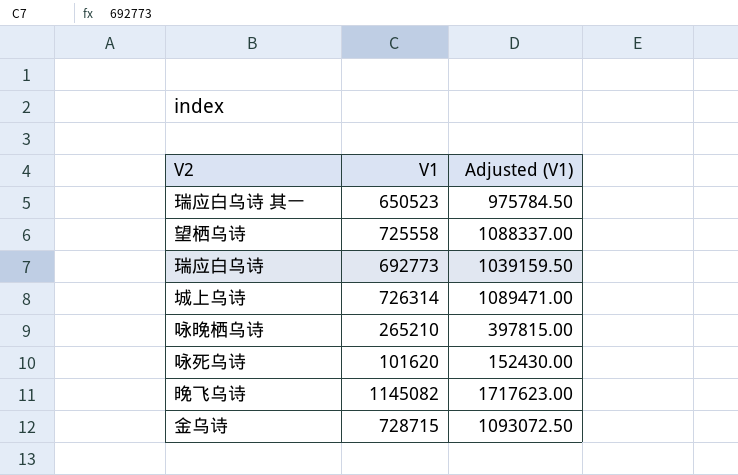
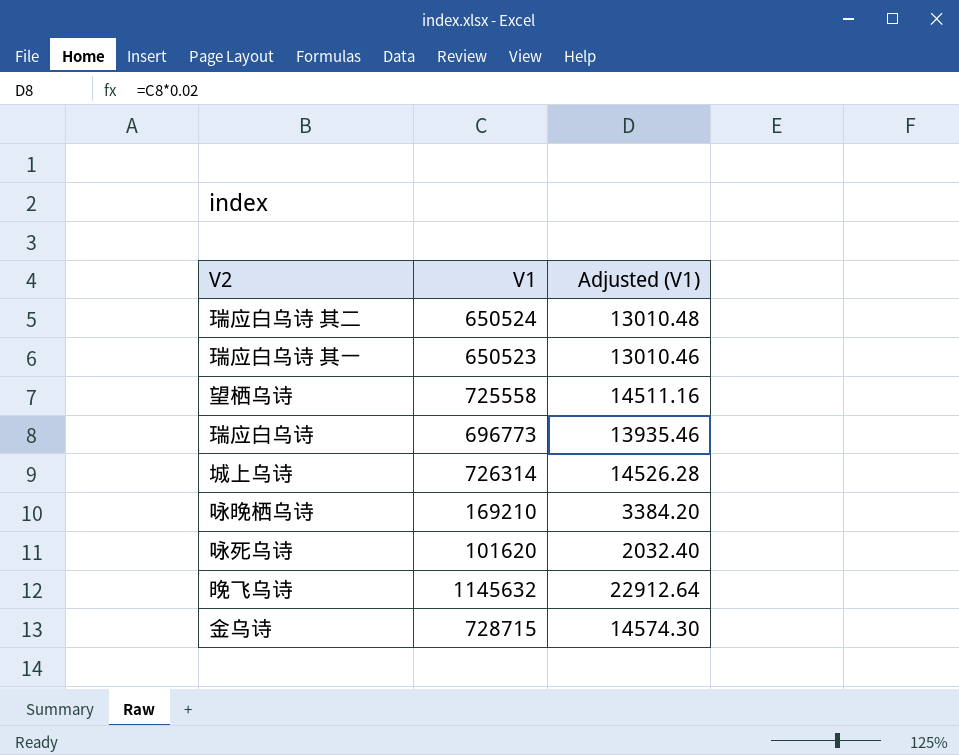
column Adjusted (V1) | formula: [V1] * 1.5 -> [V1] * 0.02
row 瑞应白乌诗 其二: none -> 650524 | 13010.48
瑞应白乌诗 | V1: 692773 -> 696773
咏晚栖乌诗 | V1: 265210 -> 169210
晚飞乌诗 | V1: 1145082 -> 1145632

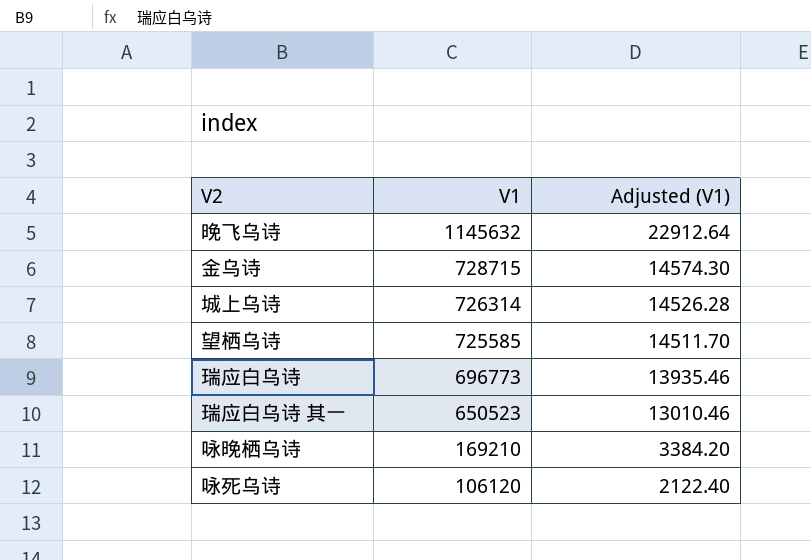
row order: none -> V1 descending
row 瑞应白乌诗 其二: 650524 | 13010.48 -> none
望栖乌诗 | V1: 725558 -> 725585
望栖乌诗 | Adjusted (V1): 14511.16 -> 14511.70
咏死乌诗 | V1: 101620 -> 106120
咏死乌诗 | Adjusted (V1): 2032.40 -> 2122.40

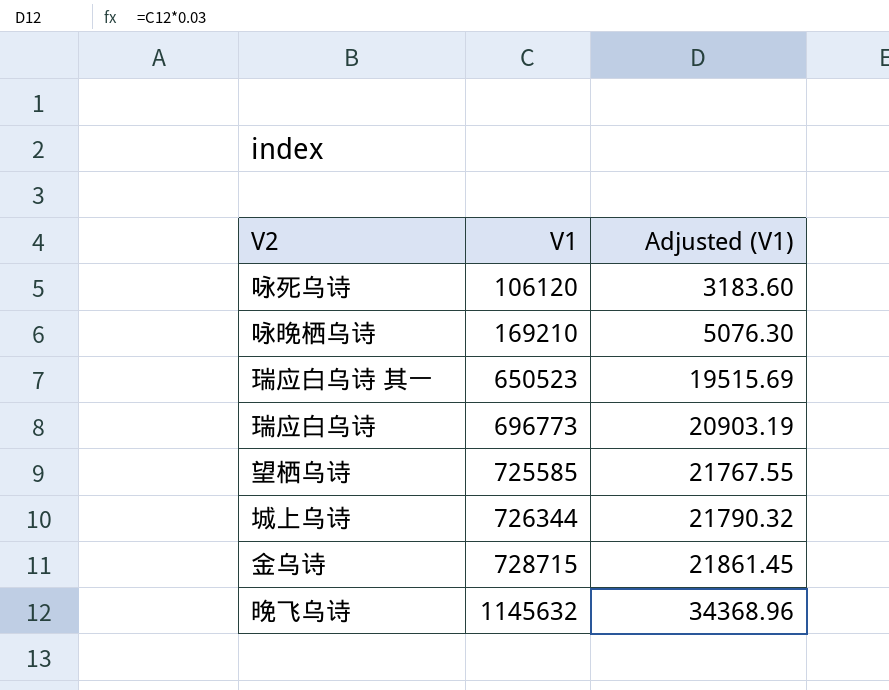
row order: V1 descending -> V1 ascending
column Adjusted (V1) | formula: [V1] * 0.02 -> [V1] * 0.03
城上乌诗 | V1: 726314 -> 726344

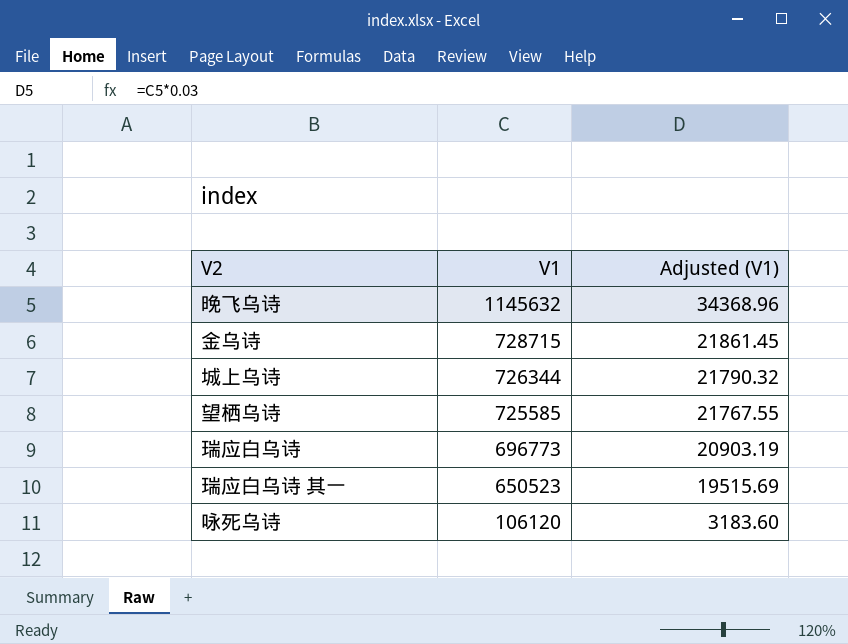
row order: V1 ascending -> V1 descending
row 咏晚栖乌诗: 169210 | 5076.30 -> none

